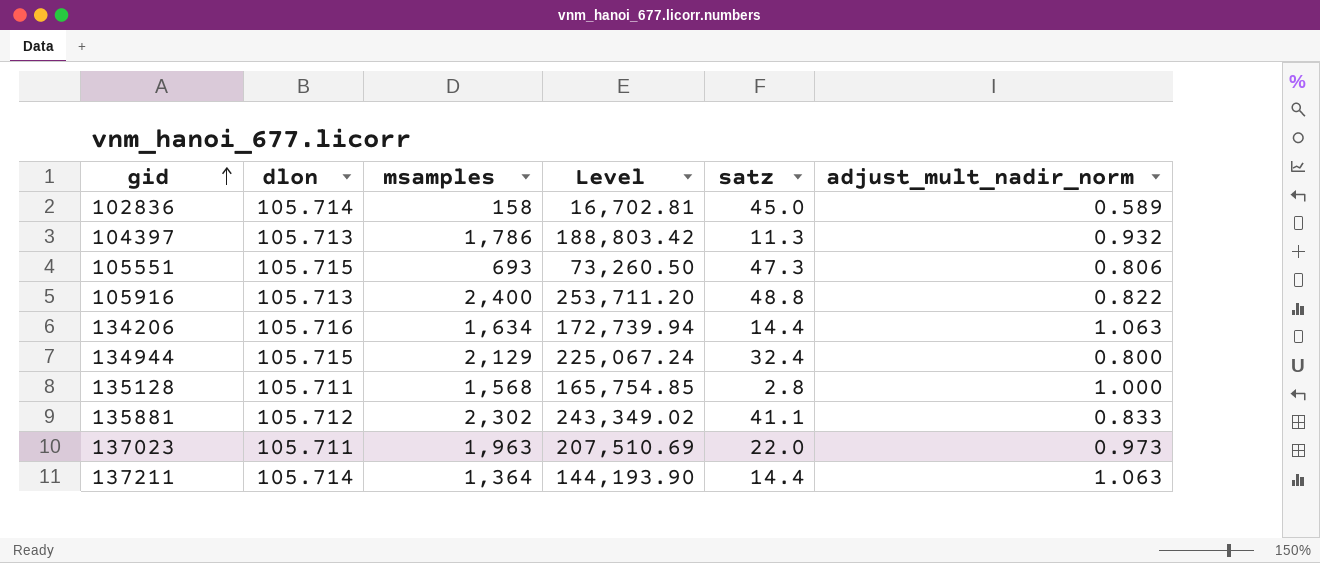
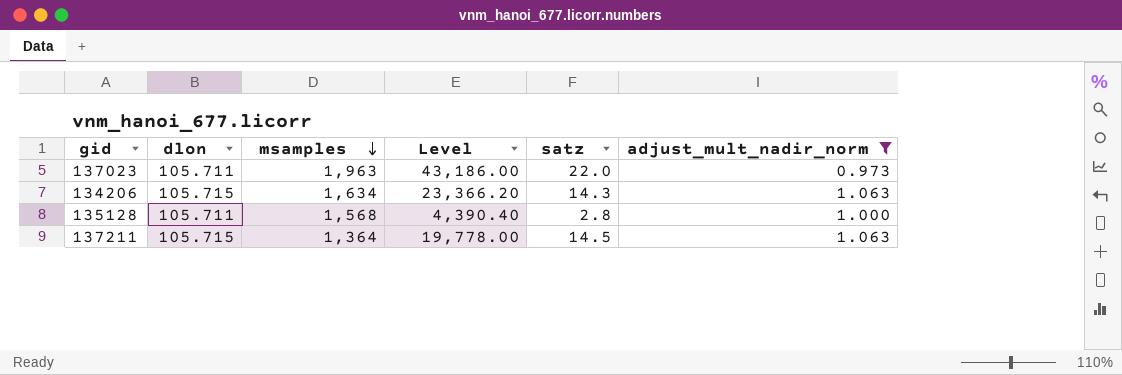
filter: none -> adjust_mult_nadir_norm >= 0.973
row order: gid ascending -> msamples descending
column Level | formula: [dlon] * [msamples] -> [msamples] * [satz]
134206 | dlon: 105.716 -> 105.715
134206 | satz: 14.4 -> 14.3
137211 | dlon: 105.714 -> 105.715
137211 | satz: 14.4 -> 14.5

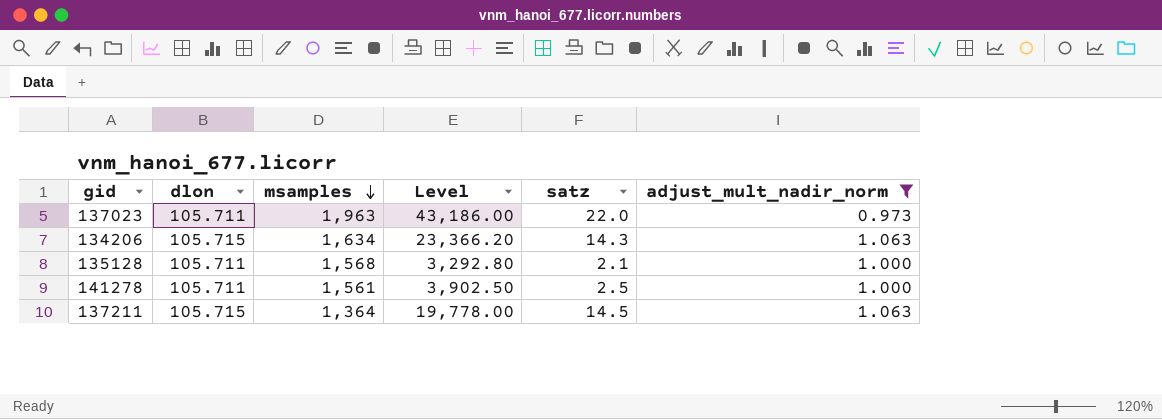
135128 | Level: 4,390.40 -> 3,292.80
135128 | satz: 2.8 -> 2.1
row 141278: none -> 105.711 | 1,561 | 3,902.50 | 2.5 | 1.000

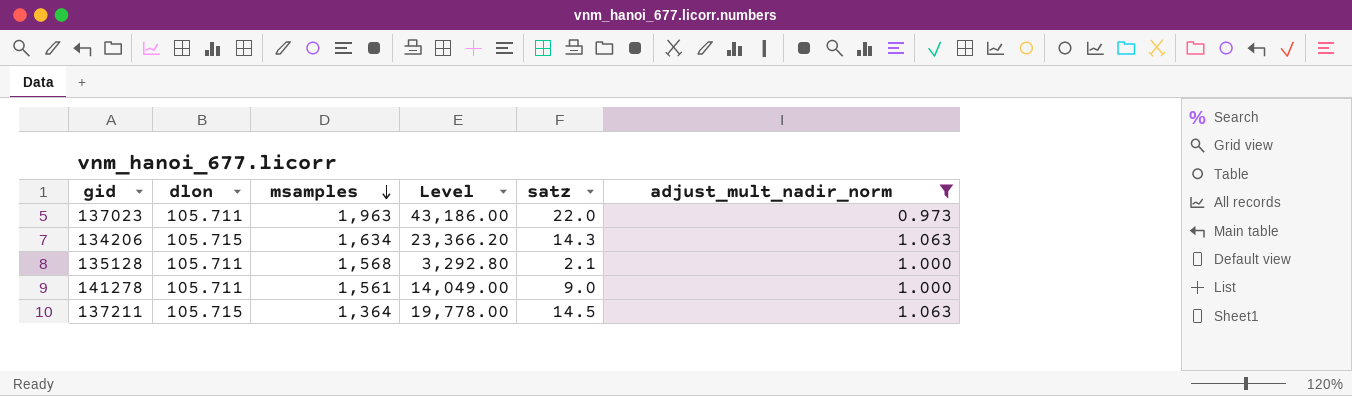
141278 | Level: 3,902.50 -> 14,049.00
141278 | satz: 2.5 -> 9.0

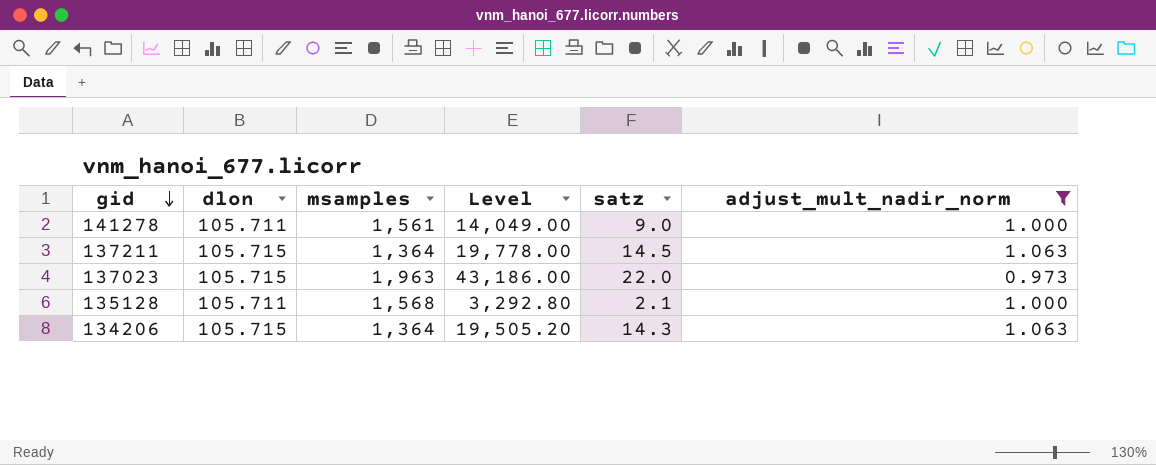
row order: msamples descending -> gid descending
137023 | dlon: 105.711 -> 105.715
134206 | msamples: 1,634 -> 1,364
134206 | Level: 23,366.20 -> 19,505.20

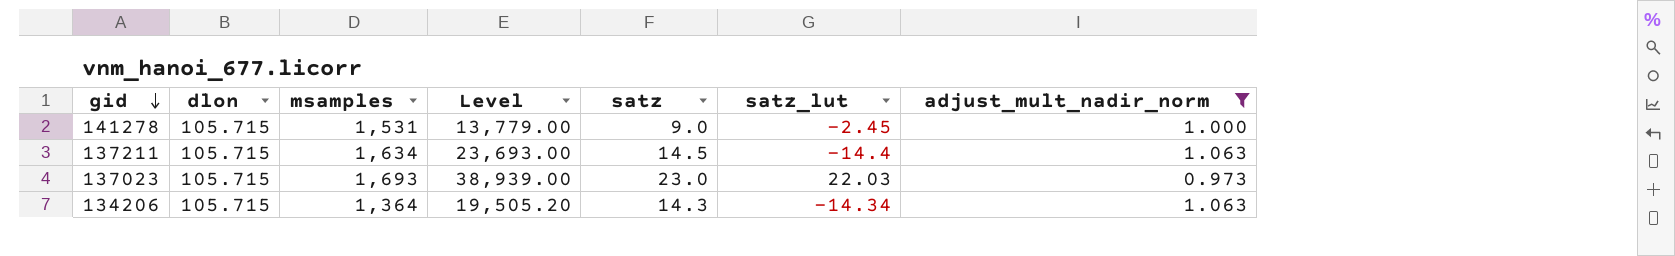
column satz_lut | position: none -> 6
row 135128: 105.711 | 1,568 | 3,292.80 | 2.1 | 1.000 -> none
141278 | dlon: 105.711 -> 105.715
141278 | msamples: 1,561 -> 1,531
141278 | Level: 14,049.00 -> 13,779.00
137211 | msamples: 1,364 -> 1,634
137211 | Level: 19,778.00 -> 23,693.00
137023 | msamples: 1,963 -> 1,693
137023 | Level: 43,186.00 -> 38,939.00
137023 | satz: 22.0 -> 23.0

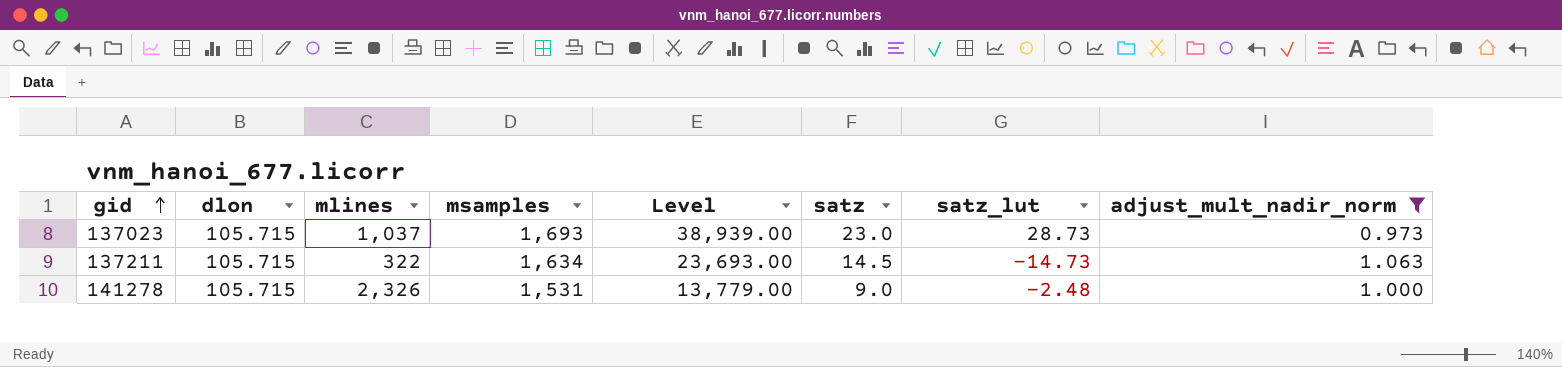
row order: gid descending -> gid ascending
column mlines | position: none -> 3
row 134206: 105.715 | 1,364 | 19,505.20 | 14.3 | -14.34 | 1.063 -> none
137023 | satz_lut: 22.03 -> 28.73
137211 | satz_lut: -14.4 -> -14.73
141278 | satz_lut: -2.45 -> -2.48

